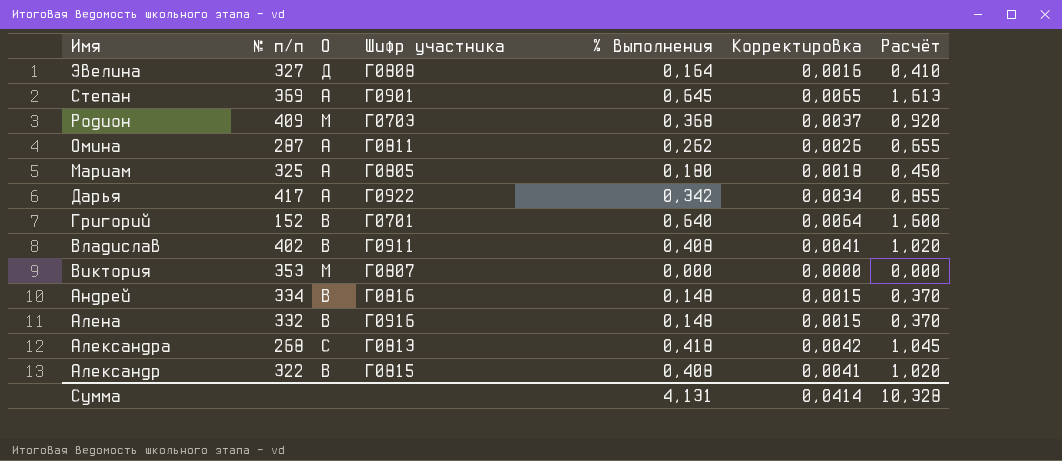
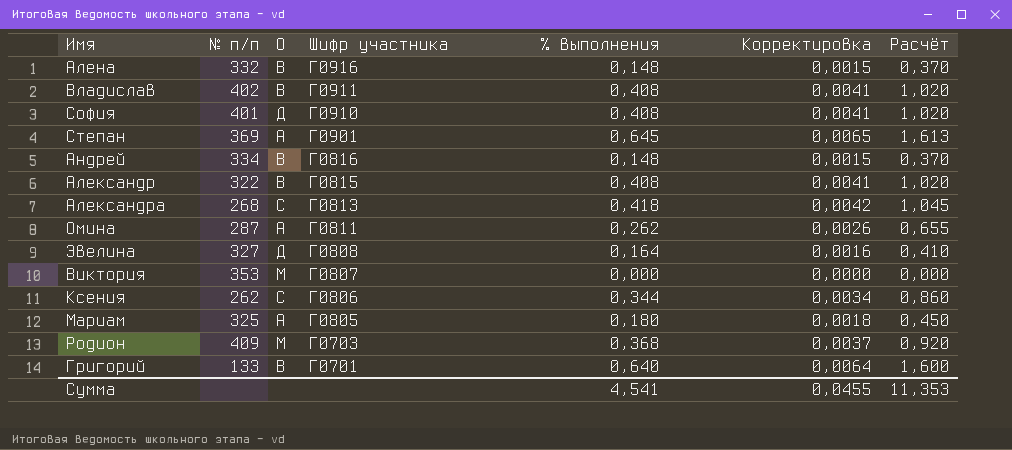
row order: Имя descending -> Шифр участника descending
row Дарья: 417 | А | Г0922 | 0,342 | 0,0034 | 0,855 -> none
row София: none -> 401 | Д | Г0910 | 0,408 | 0,0041 | 1,020
row Ксения: none -> 262 | С | Г0806 | 0,344 | 0,0034 | 0,860
Григорий | № п/п: 152 -> 133
Сумма | % выполнения: 4,131 -> 4,541
Сумма | Корректировка: 0,0414 -> 0,0455
Сумма | Расчёт: 10,328 -> 11,353

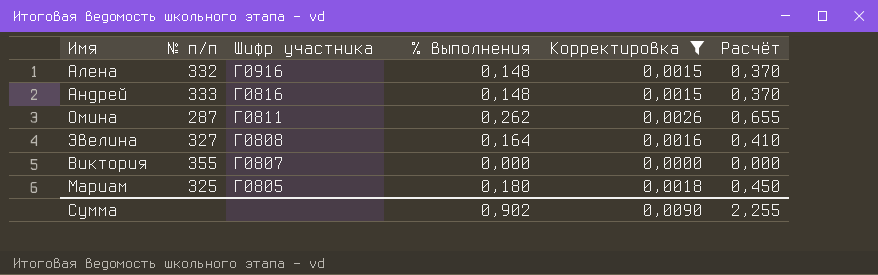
filter: none -> Корректировка <= 0,0026
column О | position: 3 -> none
Андрей | № п/п: 334 -> 333
Виктория | № п/п: 353 -> 355
Сумма | % выполнения: 4,541 -> 0,902
Сумма | Корректировка: 0,0455 -> 0,0090
Сумма | Расчёт: 11,353 -> 2,255

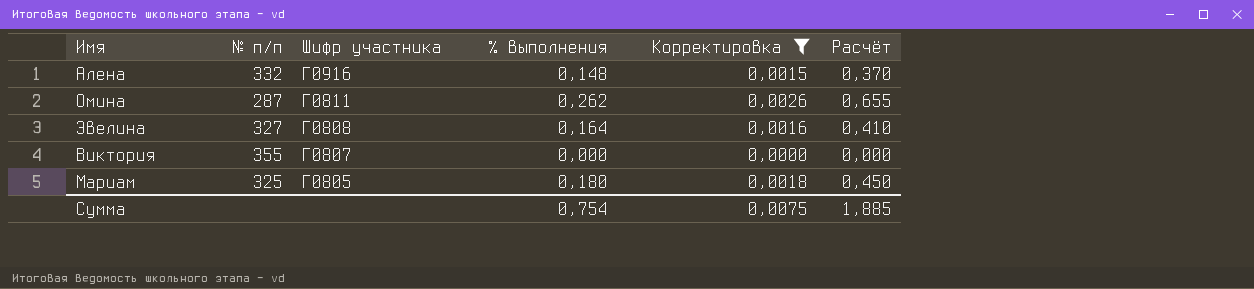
row Андрей: 333 | Г0816 | 0,148 | 0,0015 | 0,370 -> none
Сумма | % выполнения: 0,902 -> 0,754
Сумма | Корректировка: 0,0090 -> 0,0075
Сумма | Расчёт: 2,255 -> 1,885

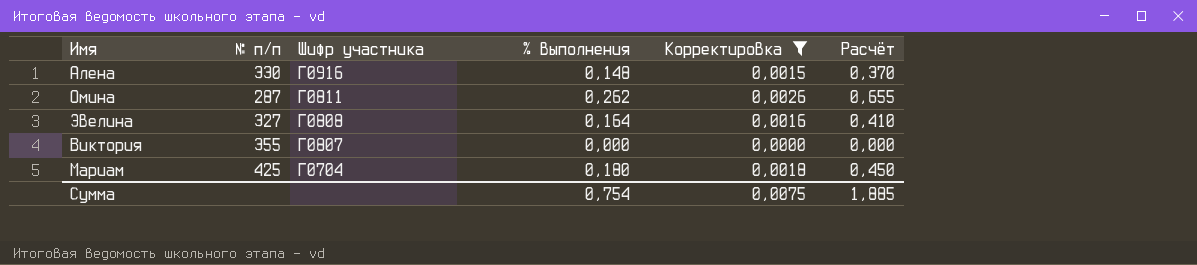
Алена | № п/п: 332 -> 330
Мариам | № п/п: 325 -> 425
Мариам | Шифр участника: Г0805 -> Г0704

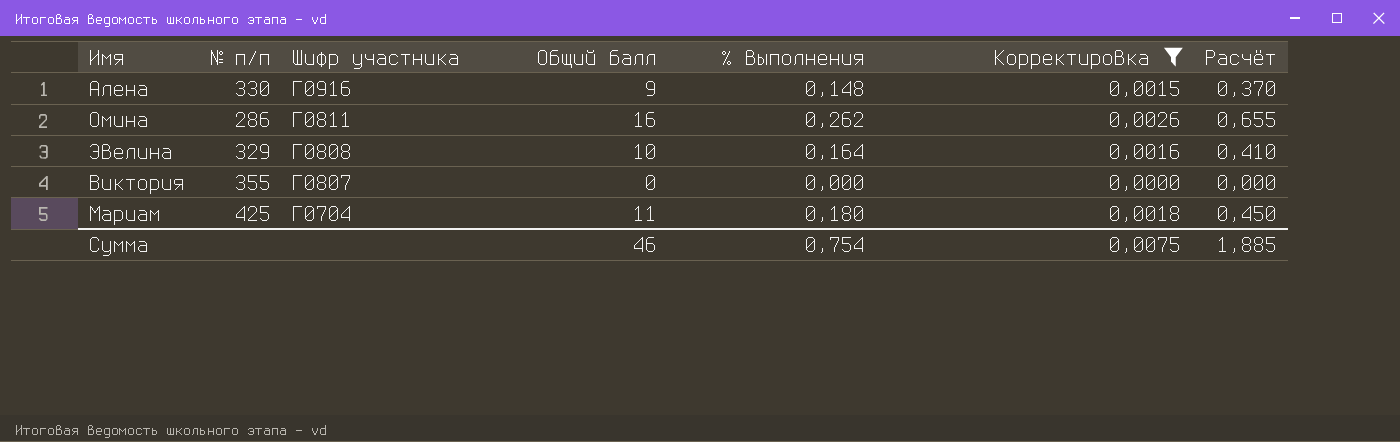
column Общий балл | position: none -> 4
Омина | № п/п: 287 -> 286
Эвелина | № п/п: 327 -> 329

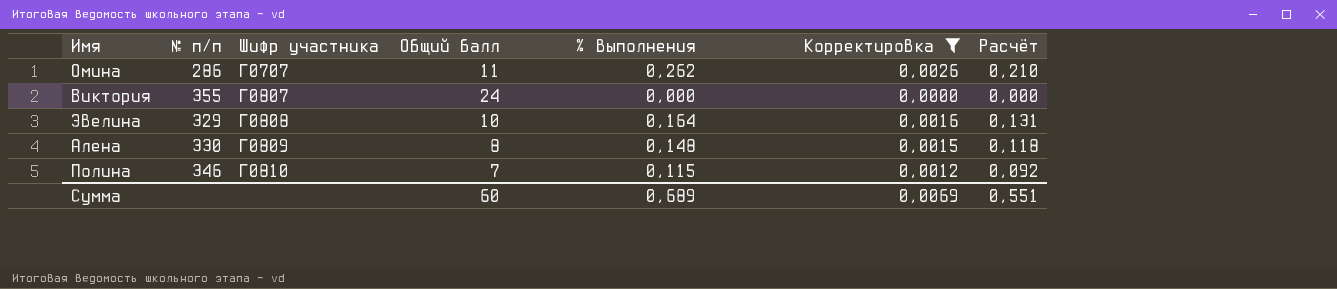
row order: Шифр участника descending -> Шифр участника ascending
column Расчёт | formula: [% выполнения] * 2,5 -> [% выполнения] * 0,8
row Мариам: 425 | Г0704 | 11 | 0,180 | 0,0018 | 0,450 -> none
Омина | Шифр участника: Г0811 -> Г0707
Омина | Общий балл: 16 -> 11
Виктория | Общий балл: 0 -> 24
Алена | Шифр участника: Г0916 -> Г0809
Алена | Общий балл: 9 -> 8
row Полина: none -> 346 | Г0810 | 7 | 0,115 | 0,0012 | 0,092
Сумма | Общий балл: 46 -> 60
Сумма | % выполнения: 0,754 -> 0,689
Сумма | Корректировка: 0,0075 -> 0,0069
Сумма | Расчёт: 1,885 -> 0,551

